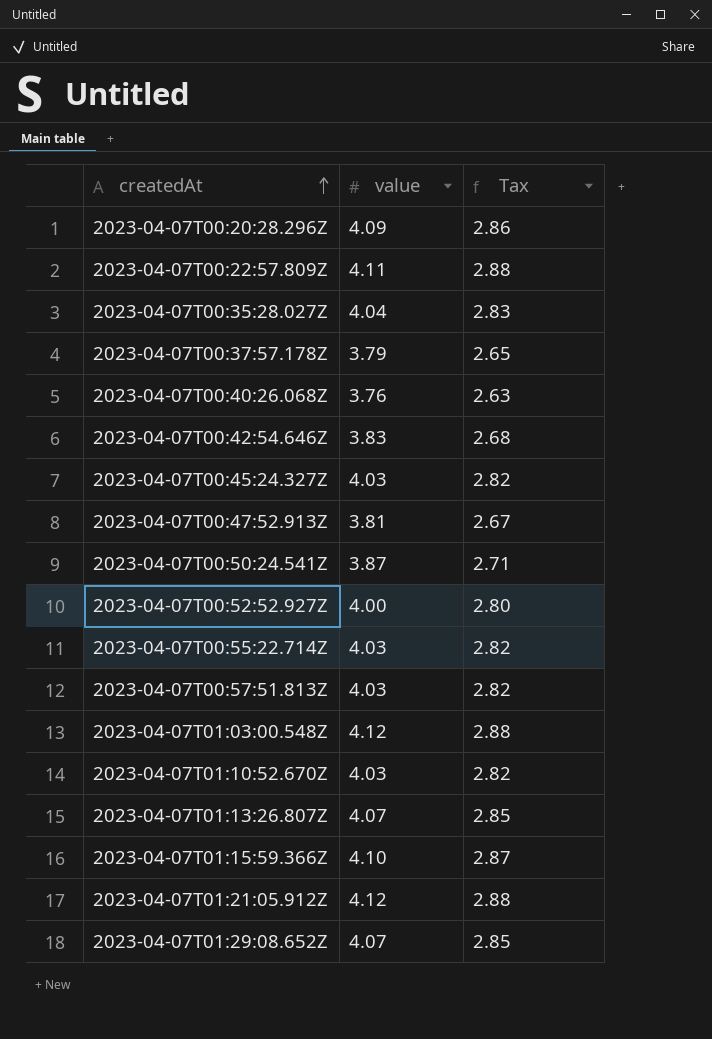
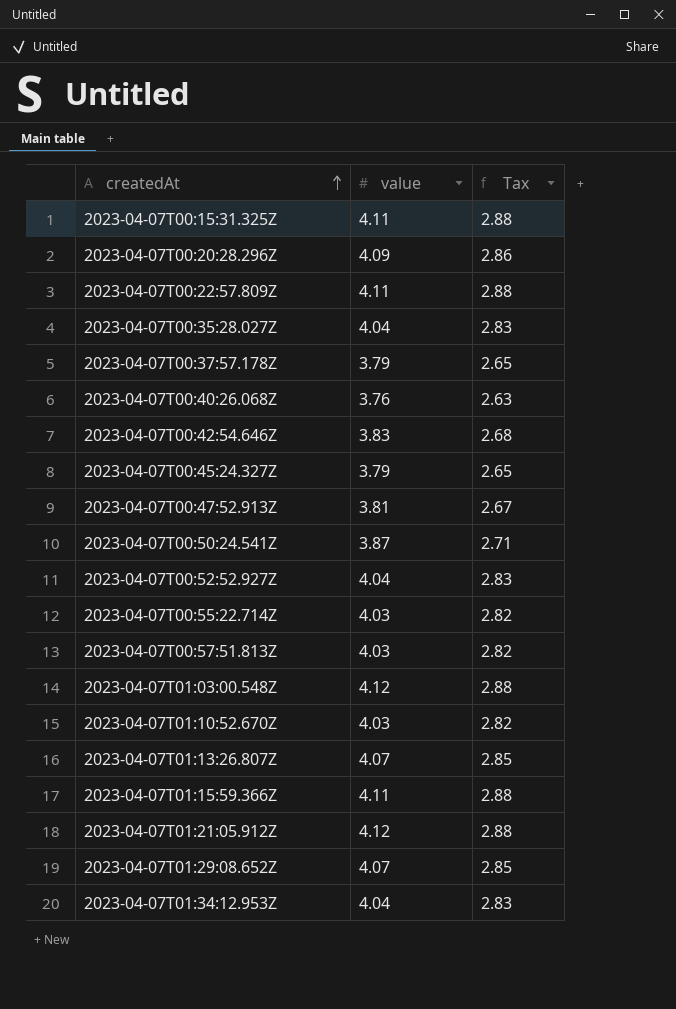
row 2023-04-07T00:15:31.325Z: none -> 4.11 | 2.88
2023-04-07T00:45:24.327Z | value: 4.03 -> 3.79
2023-04-07T00:45:24.327Z | Tax: 2.82 -> 2.65
2023-04-07T00:52:52.927Z | value: 4.00 -> 4.04
2023-04-07T00:52:52.927Z | Tax: 2.80 -> 2.83
2023-04-07T01:15:59.366Z | value: 4.10 -> 4.11
2023-04-07T01:15:59.366Z | Tax: 2.87 -> 2.88
row 2023-04-07T01:34:12.953Z: none -> 4.04 | 2.83

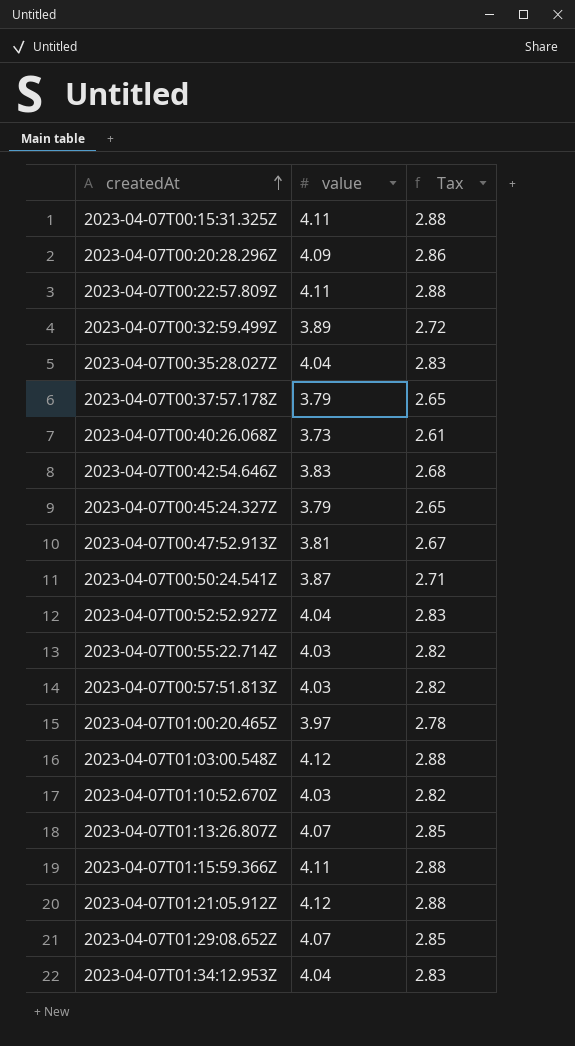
row 2023-04-07T00:32:59.499Z: none -> 3.89 | 2.72
2023-04-07T00:40:26.068Z | value: 3.76 -> 3.73
2023-04-07T00:40:26.068Z | Tax: 2.63 -> 2.61
row 2023-04-07T01:00:20.465Z: none -> 3.97 | 2.78

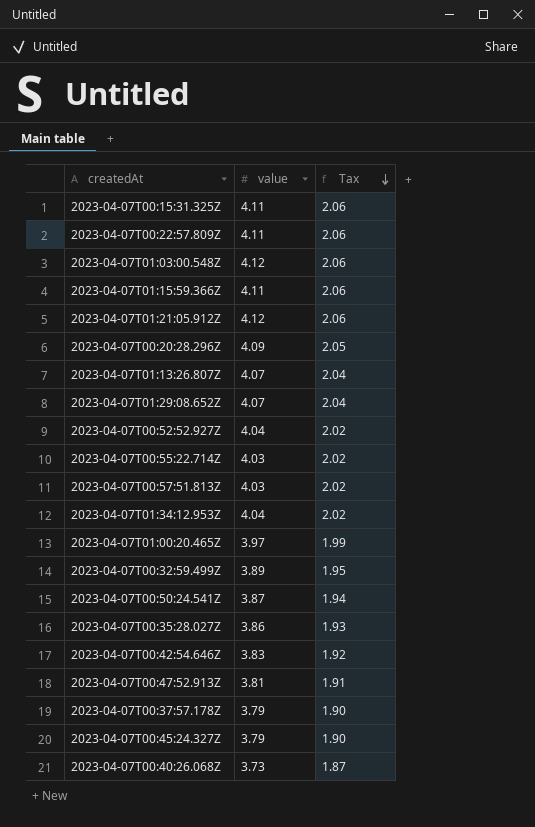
row order: createdAt ascending -> Tax descending
column Tax | formula: [value] * 0.7 -> [value] * 0.5
row 2023-04-07T01:10:52.670Z: 4.03 | 2.82 -> none
2023-04-07T00:35:28.027Z | value: 4.04 -> 3.86

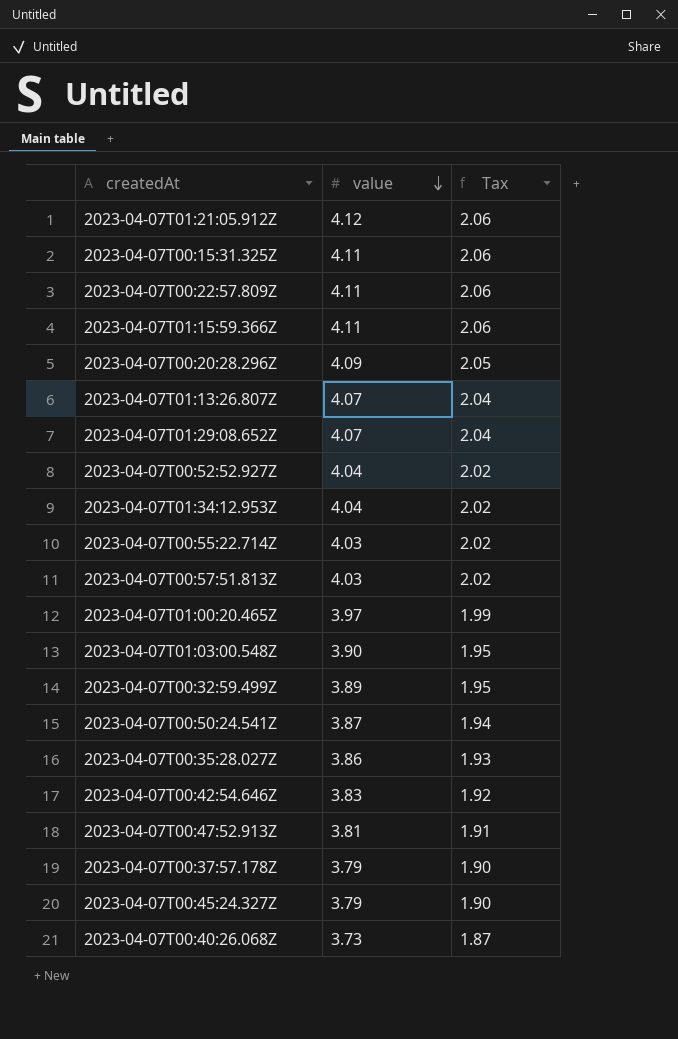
row order: Tax descending -> value descending
2023-04-07T01:03:00.548Z | value: 4.12 -> 3.90
2023-04-07T01:03:00.548Z | Tax: 2.06 -> 1.95

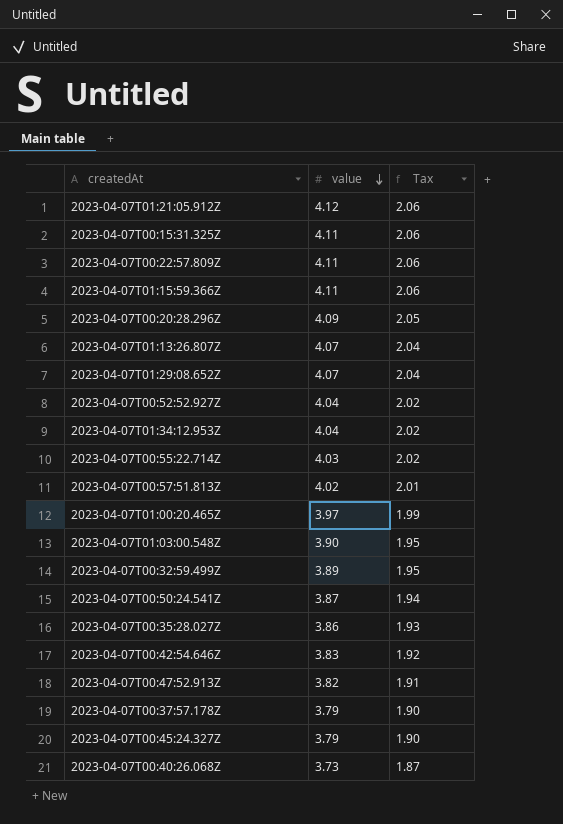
2023-04-07T00:57:51.813Z | value: 4.03 -> 4.02
2023-04-07T00:57:51.813Z | Tax: 2.02 -> 2.01
2023-04-07T00:47:52.913Z | value: 3.81 -> 3.82

